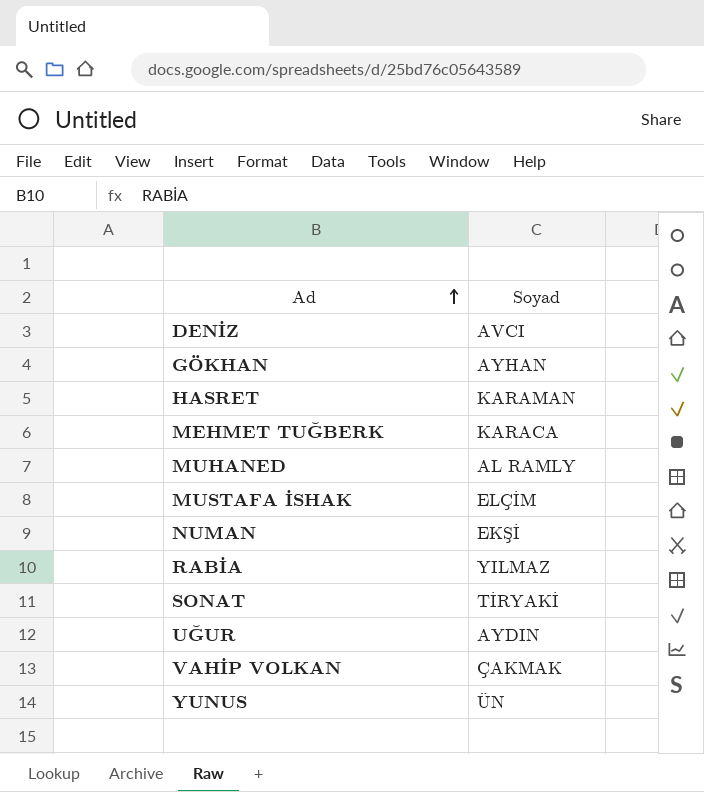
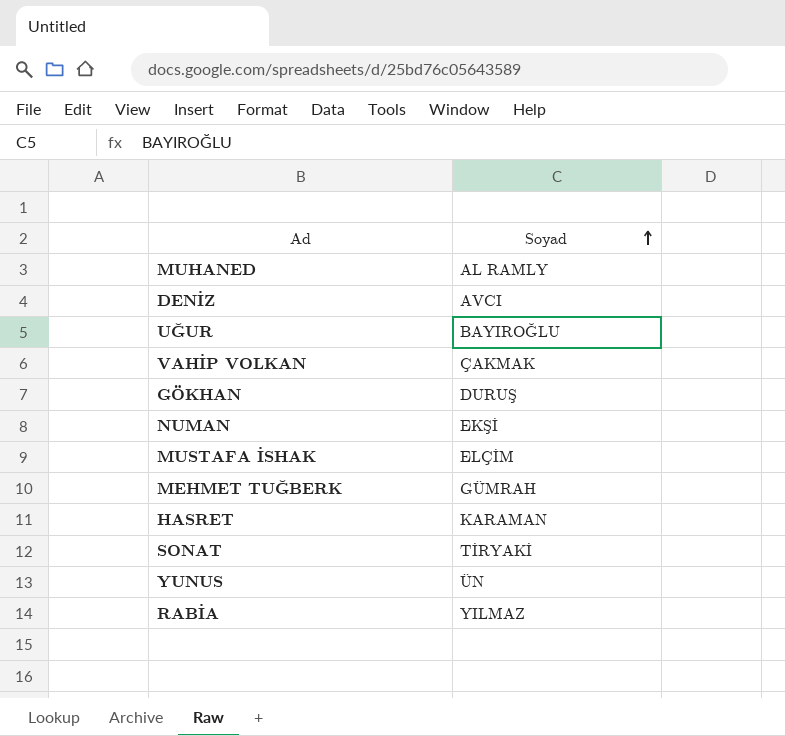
row order: Ad ascending -> Soyad ascending
UĞUR | Soyad: AYDIN -> BAYIROĞLU
GÖKHAN | Soyad: AYHAN -> DURUŞ
MEHMET TUĞBERK | Soyad: KARACA -> GÜMRAH

